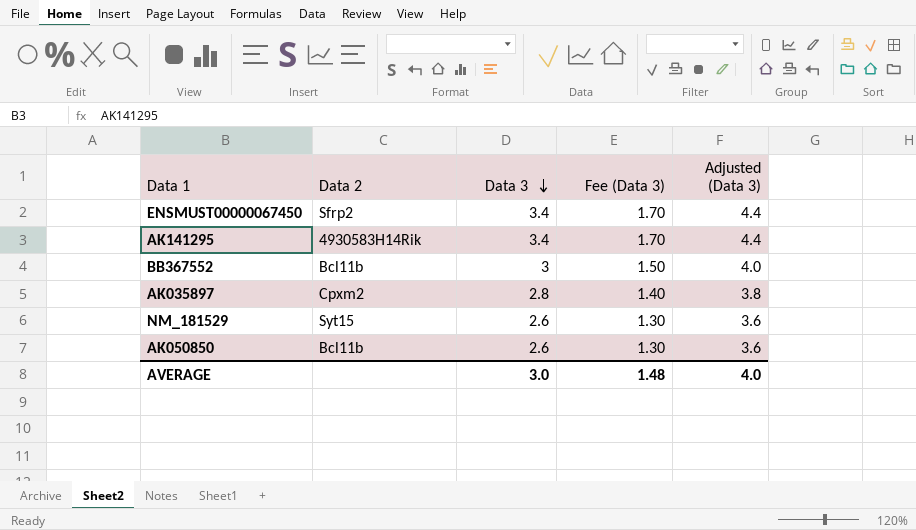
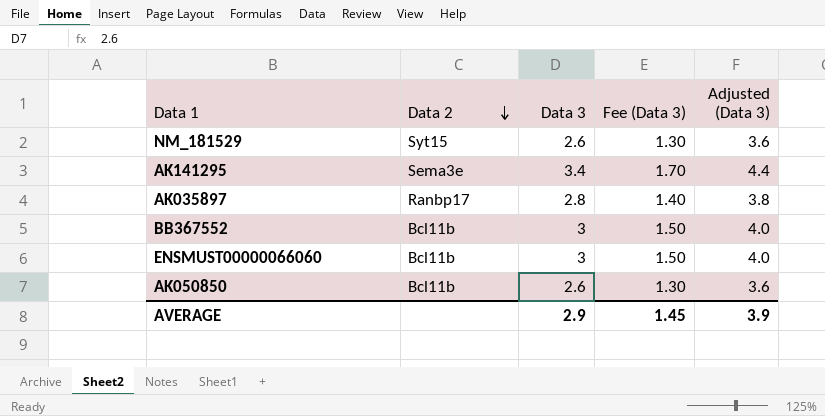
row order: Data 3 descending -> Data 2 descending
row ENSMUST00000067450: Sfrp2 | 3.4 | 1.70 | 4.4 -> none
AK141295 | Data 2: 4930583H14Rik -> Sema3e
AK035897 | Data 2: Cpxm2 -> Ranbp17
row ENSMUST00000066060: none -> Bcl11b | 3 | 1.50 | 4.0
AVERAGE | Data 3: 3.0 -> 2.9
AVERAGE | Fee (Data 3): 1.48 -> 1.45
AVERAGE | Adjusted (Data 3): 4.0 -> 3.9

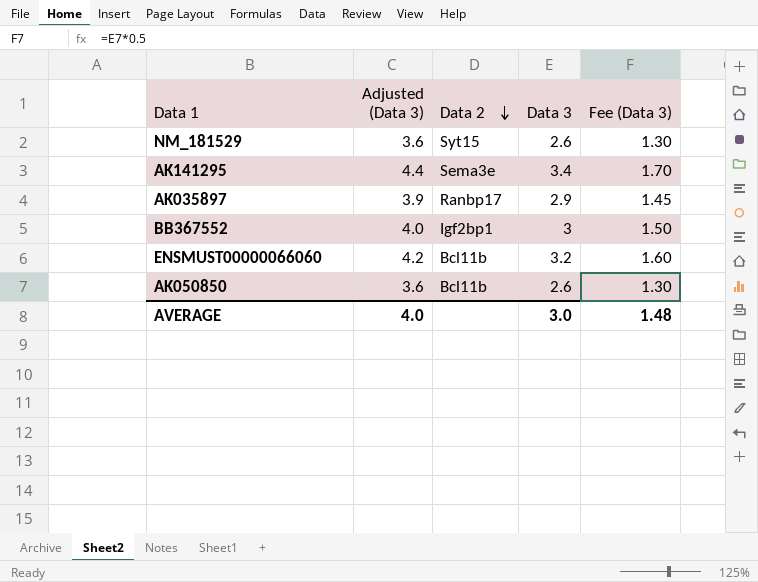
column Adjusted (Data 3) | position: 5 -> 2
AK035897 | Adjusted (Data 3): 3.8 -> 3.9
AK035897 | Data 3: 2.8 -> 2.9
AK035897 | Fee (Data 3): 1.40 -> 1.45
BB367552 | Data 2: Bcl11b -> Igf2bp1
ENSMUST00000066060 | Adjusted (Data 3): 4.0 -> 4.2
ENSMUST00000066060 | Data 3: 3 -> 3.2
ENSMUST00000066060 | Fee (Data 3): 1.50 -> 1.60
AVERAGE | Adjusted (Data 3): 3.9 -> 4.0
AVERAGE | Data 3: 2.9 -> 3.0
AVERAGE | Fee (Data 3): 1.45 -> 1.48

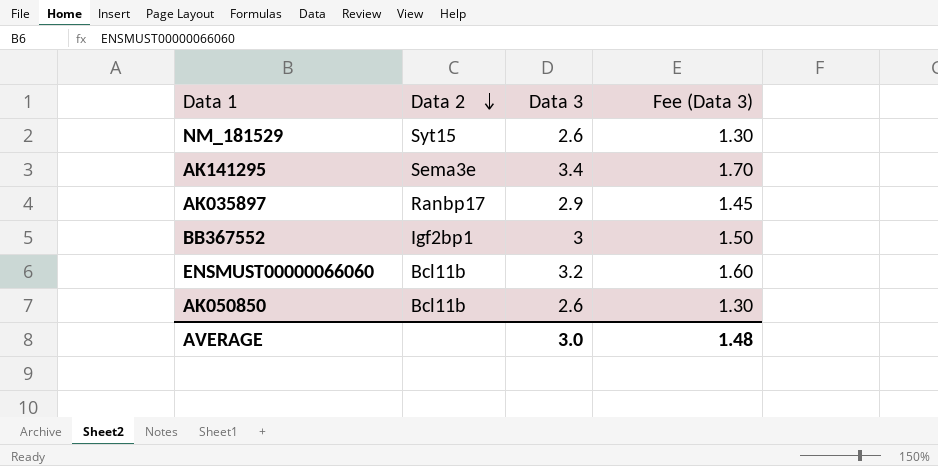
column Adjusted (Data 3) | formula: [Data 3] + 1 -> none

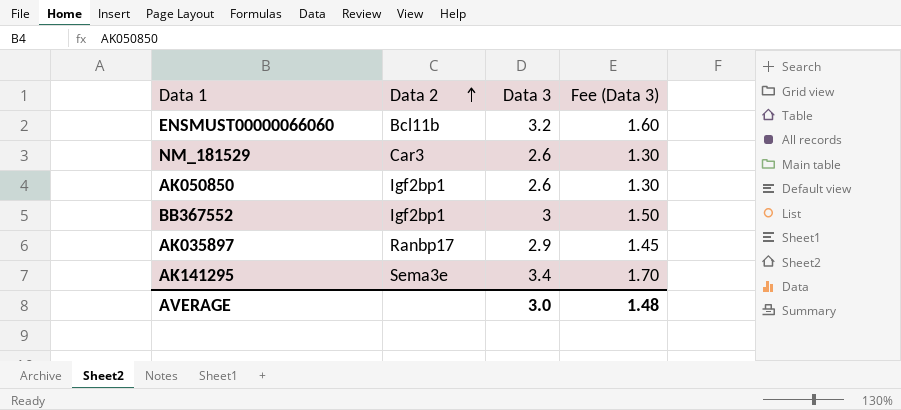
row order: Data 2 descending -> Data 2 ascending
NM_181529 | Data 2: Syt15 -> Car3
AK050850 | Data 2: Bcl11b -> Igf2bp1

